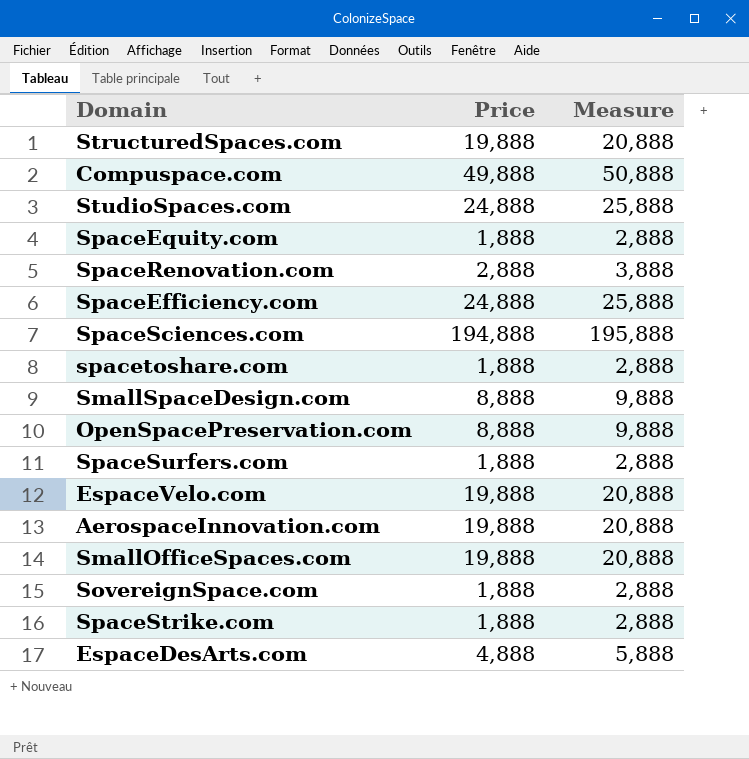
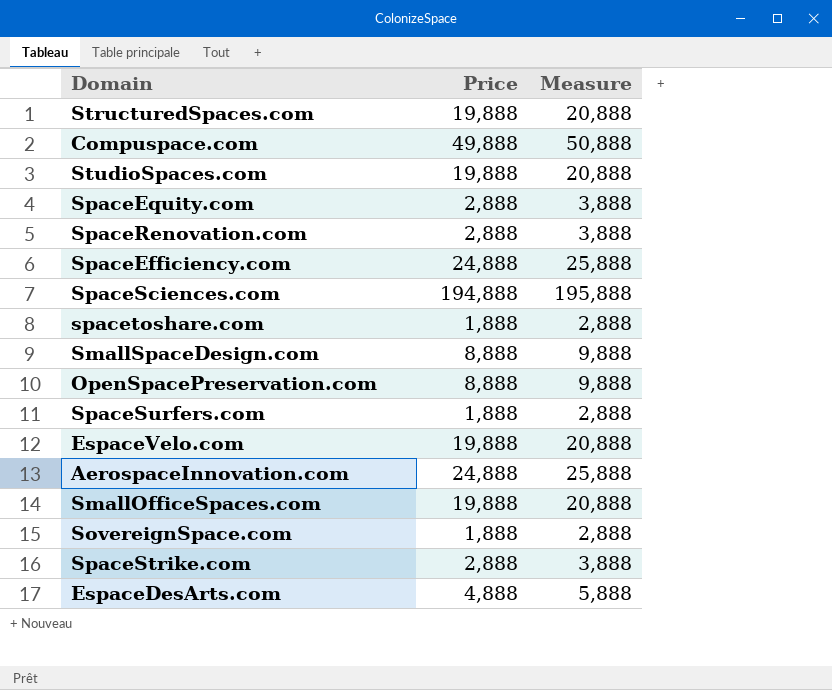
StudioSpaces.com | Price: 24,888 -> 19,888
StudioSpaces.com | Measure: 25,888 -> 20,888
SpaceEquity.com | Price: 1,888 -> 2,888
SpaceEquity.com | Measure: 2,888 -> 3,888
AerospaceInnovation.com | Price: 19,888 -> 24,888
AerospaceInnovation.com | Measure: 20,888 -> 25,888
SpaceStrike.com | Price: 1,888 -> 2,888
SpaceStrike.com | Measure: 2,888 -> 3,888

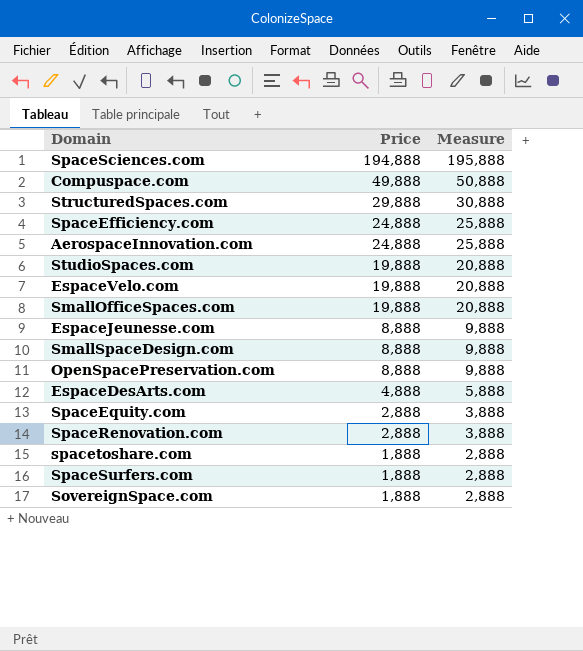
row order: none -> Price descending
row SpaceStrike.com: 2,888 | 3,888 -> none
StructuredSpaces.com | Price: 19,888 -> 29,888
StructuredSpaces.com | Measure: 20,888 -> 30,888
row EspaceJeunesse.com: none -> 8,888 | 9,888

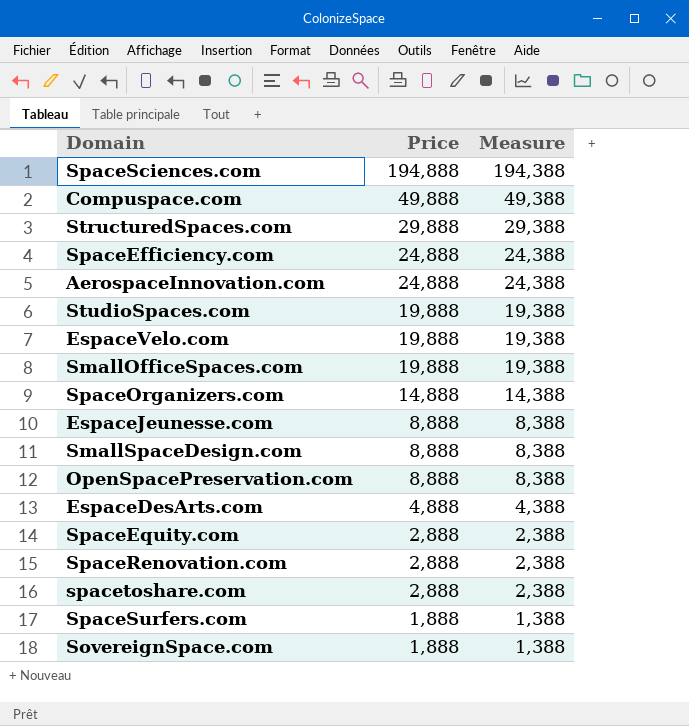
column Measure | formula: [Price] + 1000 -> [Price] - 500
row SpaceOrganizers.com: none -> 14,888 | 14,388
spacetoshare.com | Price: 1,888 -> 2,888

